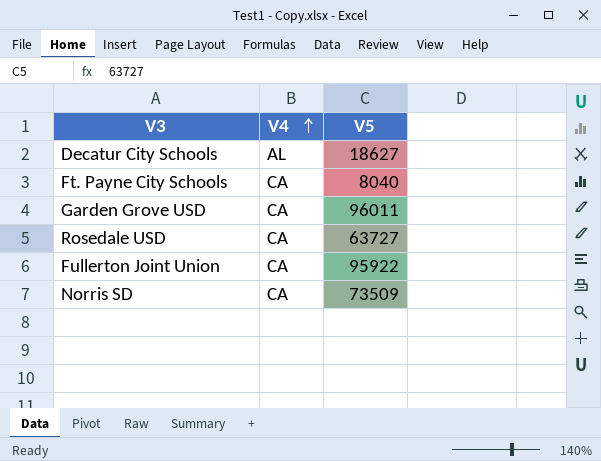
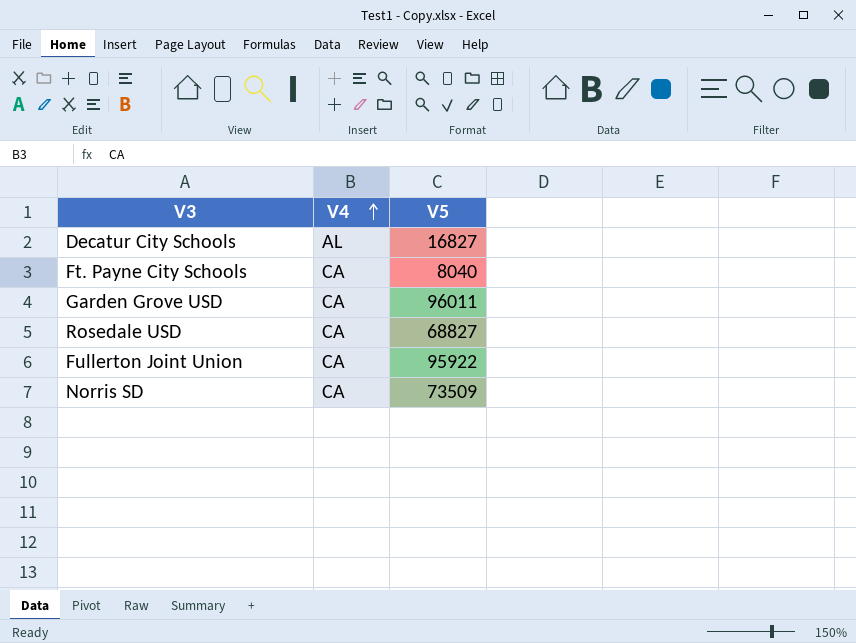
Decatur City Schools | V5: 18627 -> 16827
Rosedale USD | V5: 63727 -> 68827

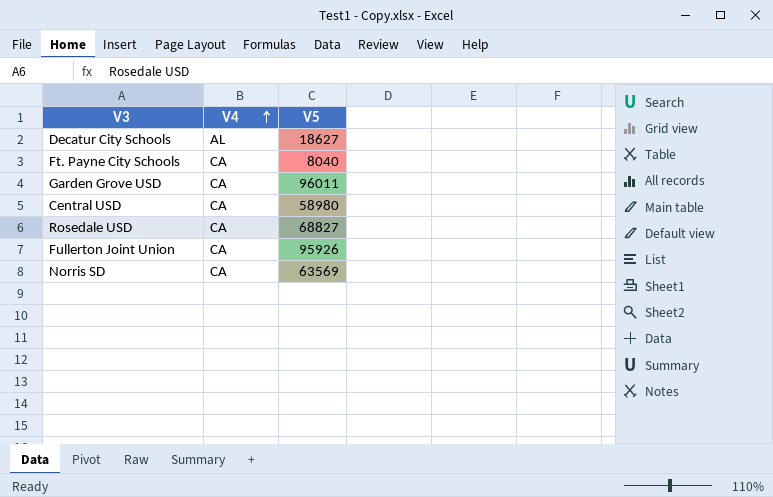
Decatur City Schools | V5: 16827 -> 18627
row Central USD: none -> CA | 58980
Fullerton Joint Union | V5: 95922 -> 95926
Norris SD | V5: 73509 -> 63569

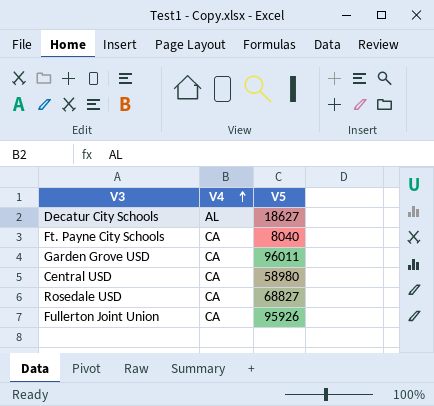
row Norris SD: CA | 63569 -> none

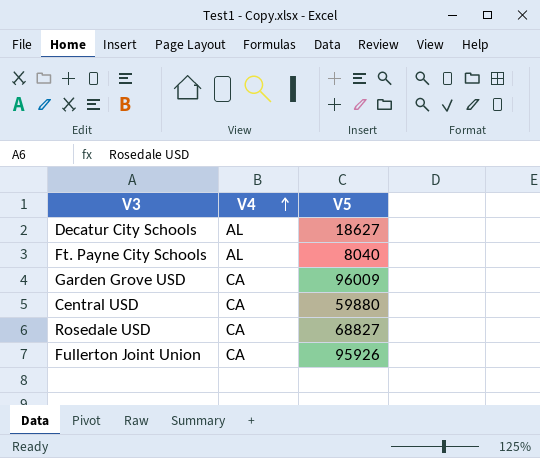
Ft. Payne City Schools | V4: CA -> AL
Garden Grove USD | V5: 96011 -> 96009
Central USD | V5: 58980 -> 59880

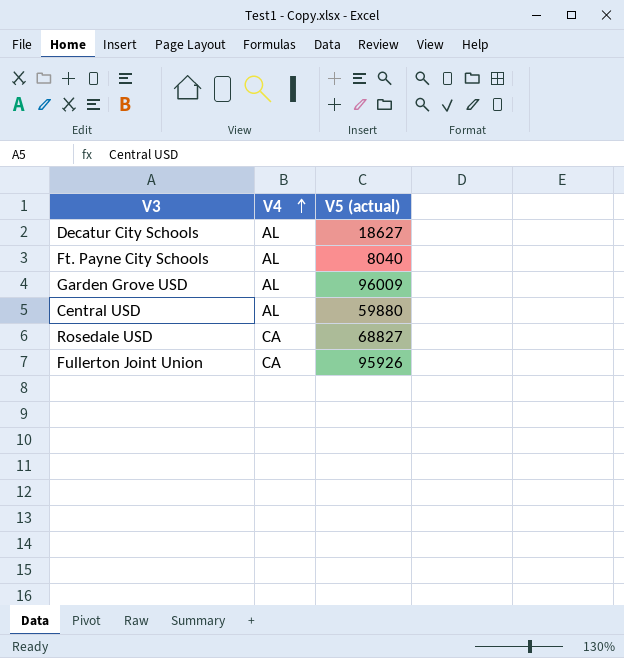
column name: V5 -> V5 (actual)
Garden Grove USD | V4: CA -> AL
Central USD | V4: CA -> AL

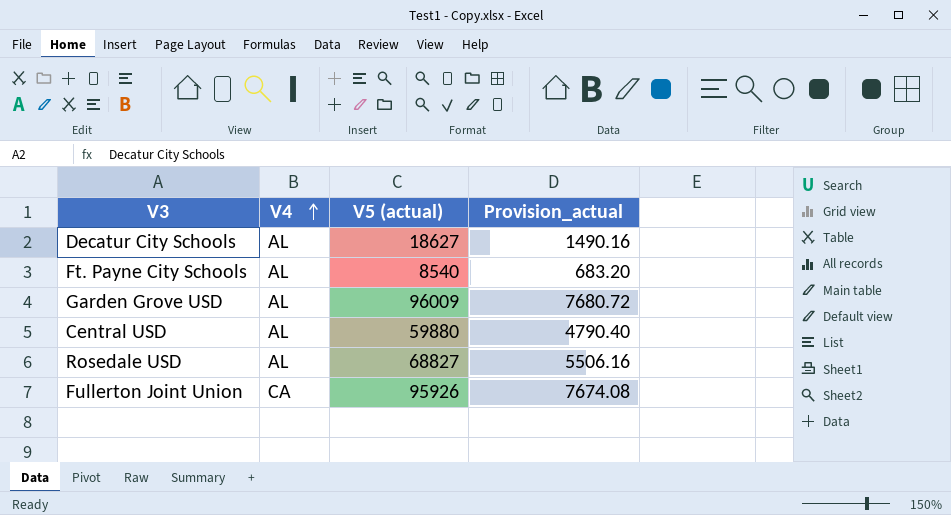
column Provision_actual | formula: none -> [V5 (actual)] * 0.08
Ft. Payne City Schools | V5 (actual): 8040 -> 8540
Rosedale USD | V4: CA -> AL

